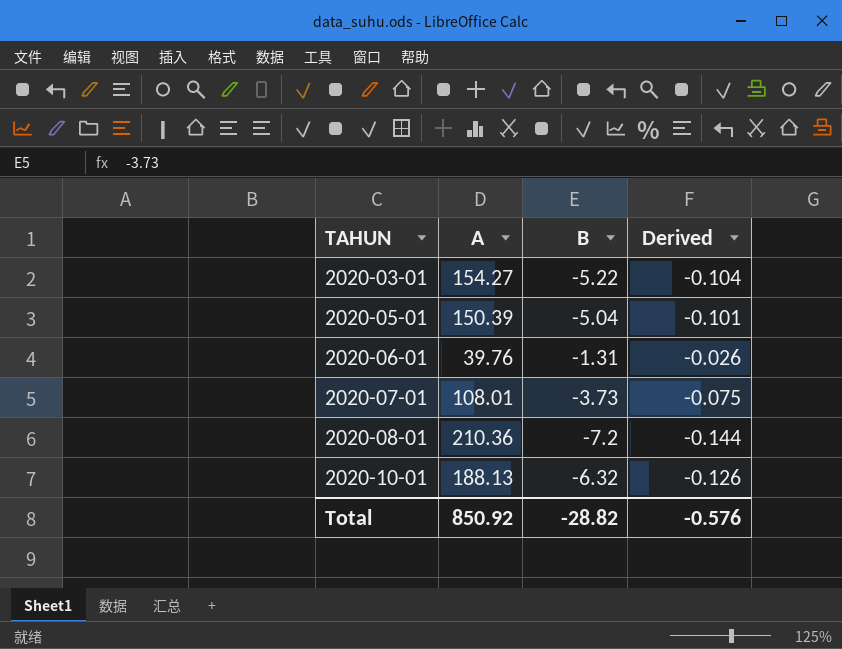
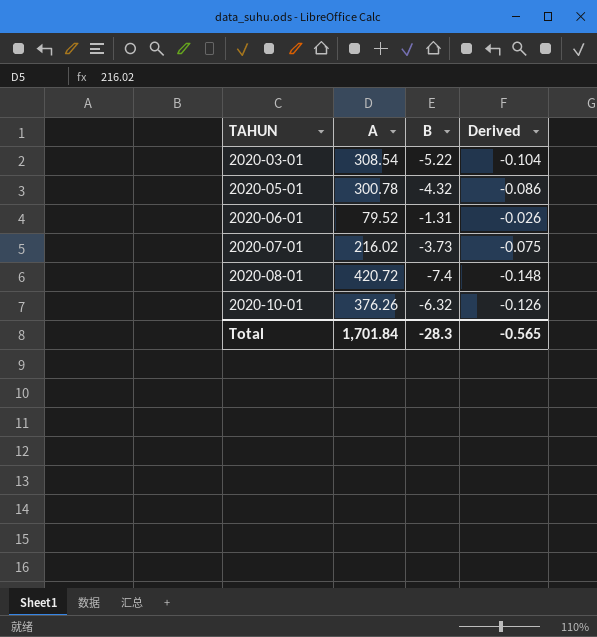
2020-03-01 | A: 154.27 -> 308.54
2020-05-01 | A: 150.39 -> 300.78
2020-05-01 | B: -5.04 -> -4.32
2020-05-01 | Derived: -0.101 -> -0.086
2020-06-01 | A: 39.76 -> 79.52
2020-07-01 | A: 108.01 -> 216.02
2020-08-01 | A: 210.36 -> 420.72
2020-08-01 | B: -7.2 -> -7.4
2020-08-01 | Derived: -0.144 -> -0.148
2020-10-01 | A: 188.13 -> 376.26
Total | A: 850.92 -> 1,701.84
Total | B: -28.82 -> -28.3
Total | Derived: -0.576 -> -0.565

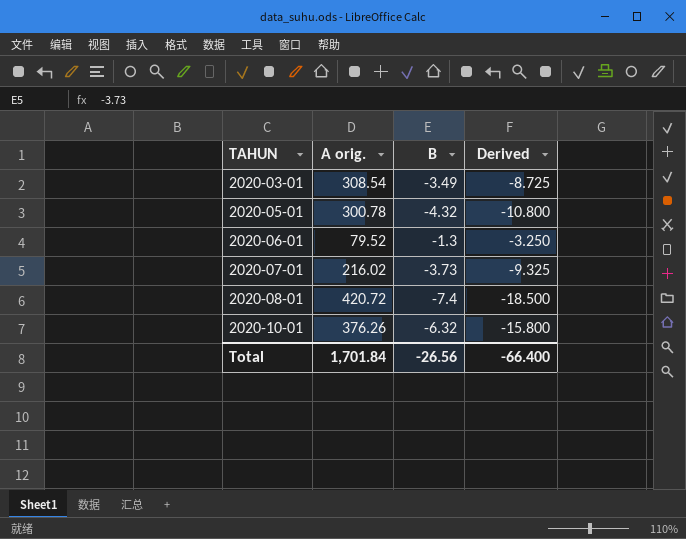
column name: A -> A orig.
column Derived | formula: [B] * 0.02 -> [B] * 2.5
2020-03-01 | B: -5.22 -> -3.49
2020-06-01 | B: -1.31 -> -1.3
Total | B: -28.3 -> -26.56
Total | Derived: -0.565 -> -66.400

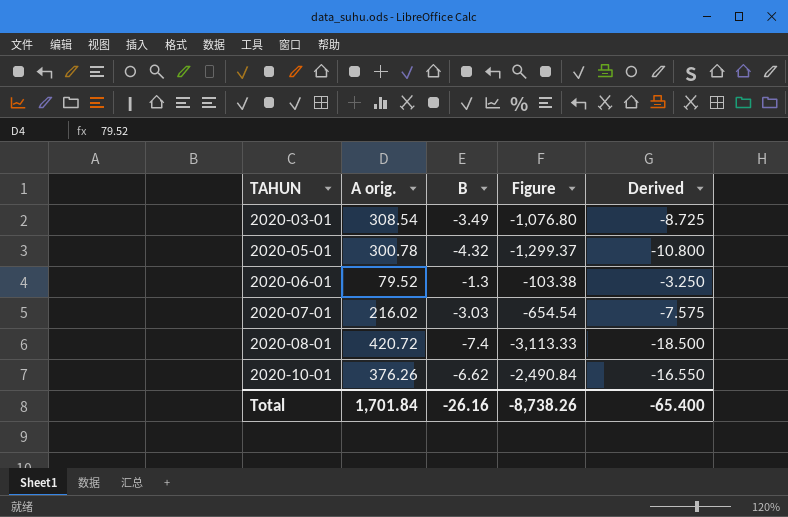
column Figure | formula: none -> [A orig.] * [B]
2020-07-01 | B: -3.73 -> -3.03
2020-07-01 | Derived: -9.325 -> -7.575
2020-10-01 | B: -6.32 -> -6.62
2020-10-01 | Derived: -15.800 -> -16.550
Total | B: -26.56 -> -26.16
Total | Derived: -66.400 -> -65.400

